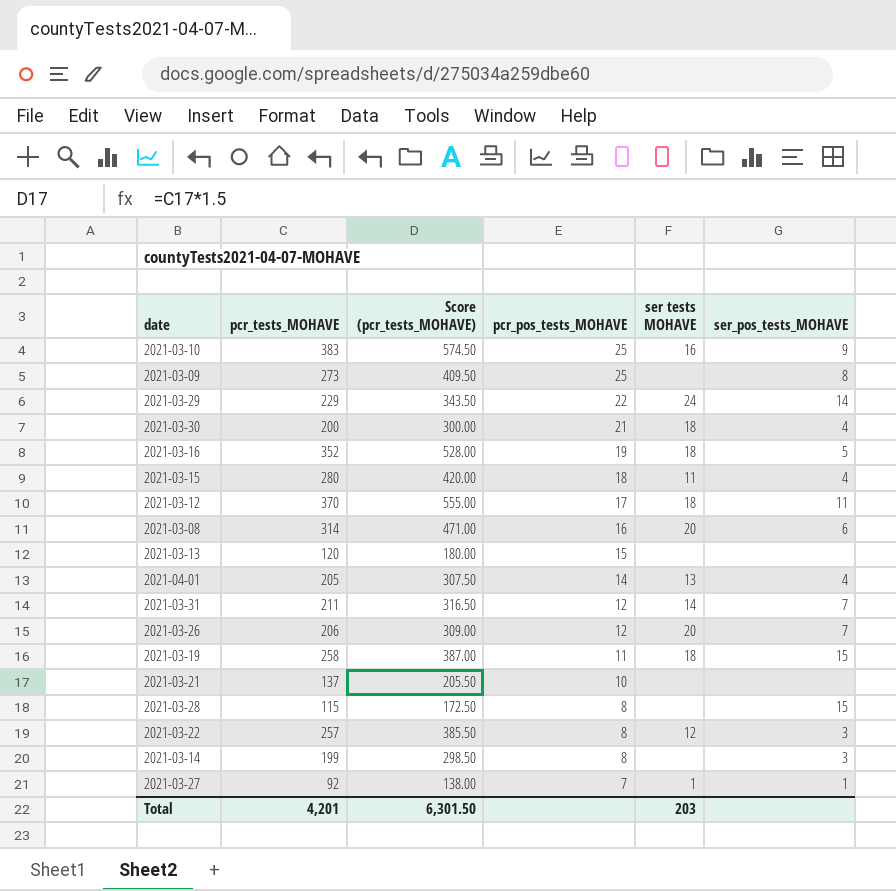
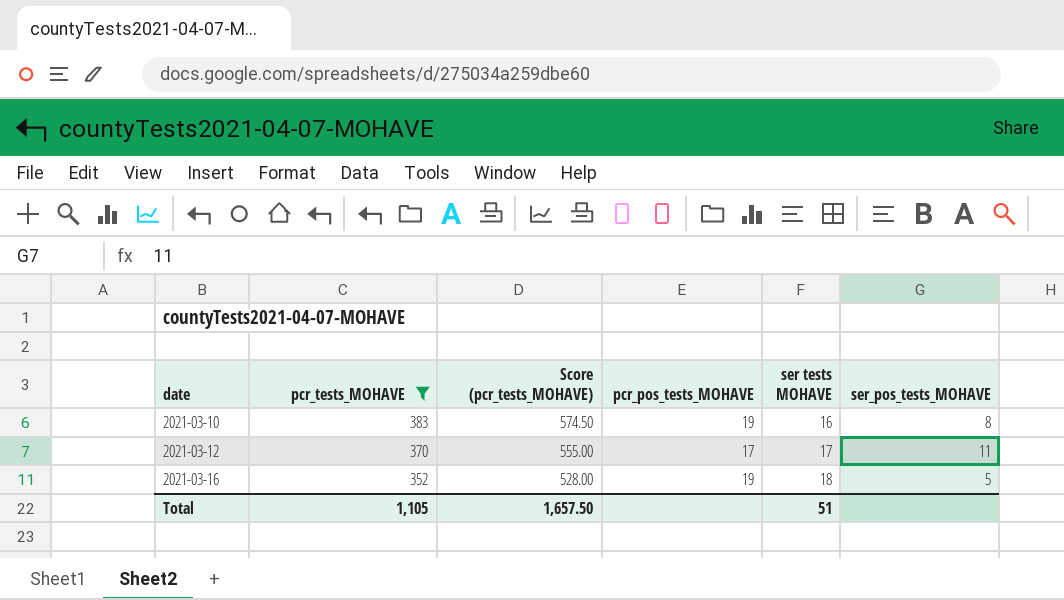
filter: none -> pcr_tests_MOHAVE >= 352
row order: pcr_pos_tests_MOHAVE descending -> date ascending
2021-03-10 | pcr_pos_tests_MOHAVE: 25 -> 19
2021-03-10 | ser_pos_tests_MOHAVE: 9 -> 8
2021-03-12 | ser tests MOHAVE: 18 -> 17
Total | pcr_tests_MOHAVE: 4,201 -> 1,105
Total | Score (pcr_tests_MOHAVE): 6,301.50 -> 1,657.50
Total | ser tests MOHAVE: 203 -> 51

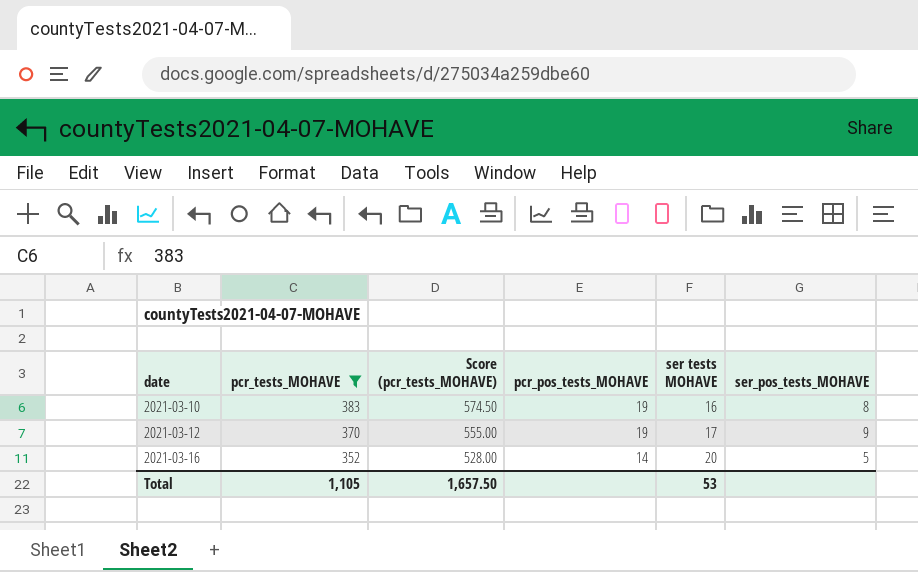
2021-03-12 | pcr_pos_tests_MOHAVE: 17 -> 19
2021-03-12 | ser_pos_tests_MOHAVE: 11 -> 9
2021-03-16 | pcr_pos_tests_MOHAVE: 19 -> 14
2021-03-16 | ser tests MOHAVE: 18 -> 20
Total | ser tests MOHAVE: 51 -> 53

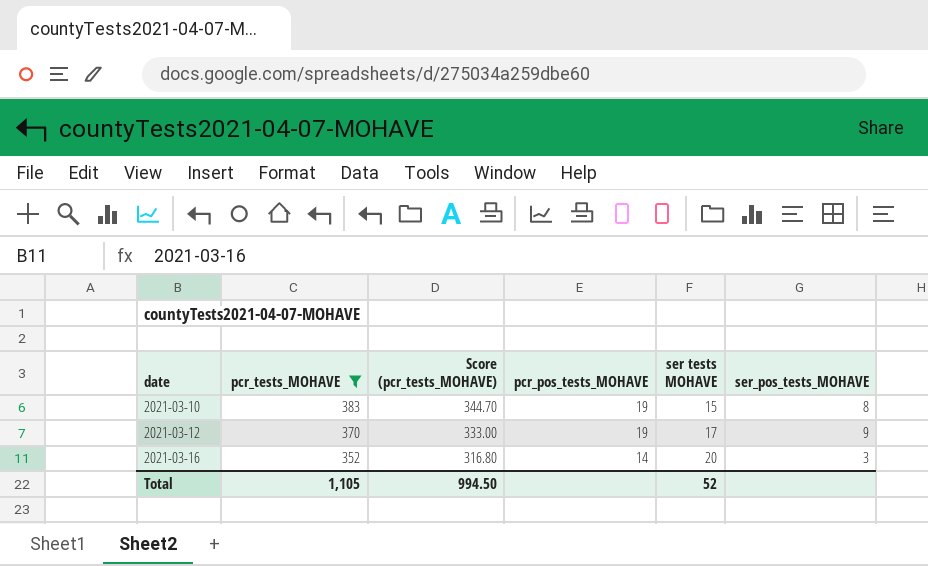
column Score (pcr_tests_MOHAVE) | formula: [pcr_tests_MOHAVE] * 1.5 -> [pcr_tests_MOHAVE] * 0.9
2021-03-10 | ser tests MOHAVE: 16 -> 15
2021-03-16 | ser_pos_tests_MOHAVE: 5 -> 3
Total | Score (pcr_tests_MOHAVE): 1,657.50 -> 994.50
Total | ser tests MOHAVE: 53 -> 52

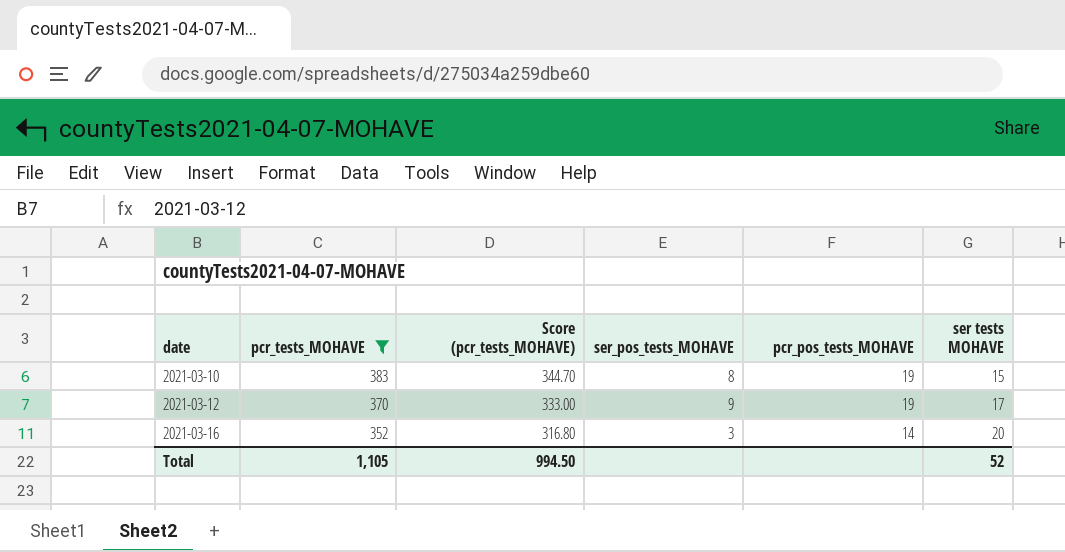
column ser_pos_tests_MOHAVE | position: 6 -> 4

